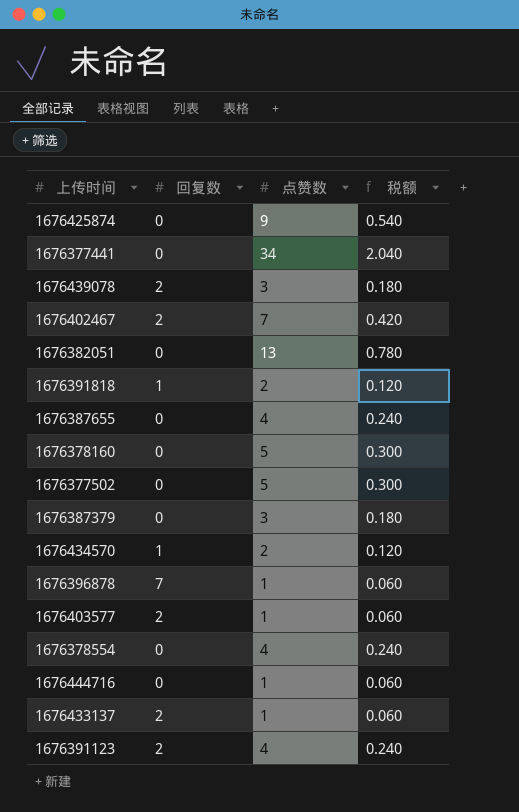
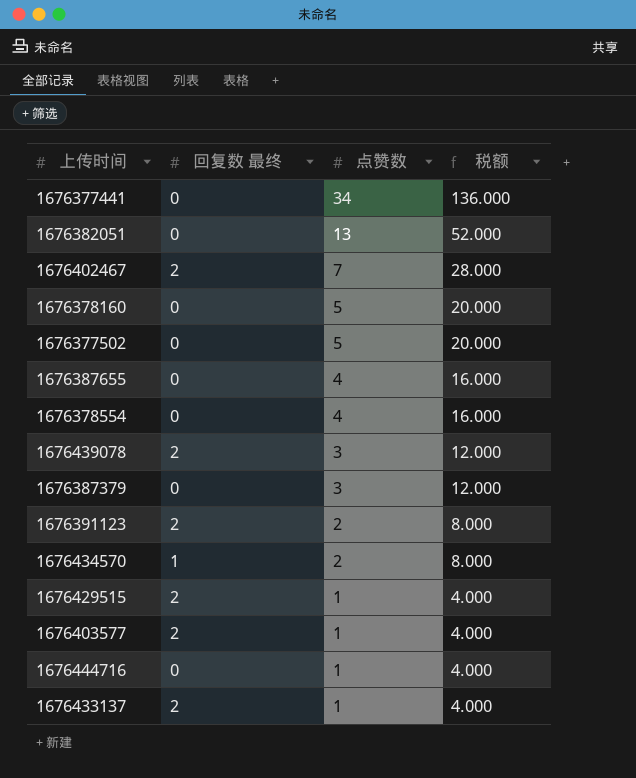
row order: none -> 点赞数 descending
column name: 回复数 -> 回复数 最终
column 税额 | formula: [点赞数] * 0.06 -> [点赞数] * 4
row 1676425874: 0 | 9 | 0.540 -> none
row 1676391818: 1 | 2 | 0.120 -> none
row 1676396878: 7 | 1 | 0.060 -> none
1676391123 | 点赞数: 4 -> 2
row 1676429515: none -> 2 | 1 | 4.000

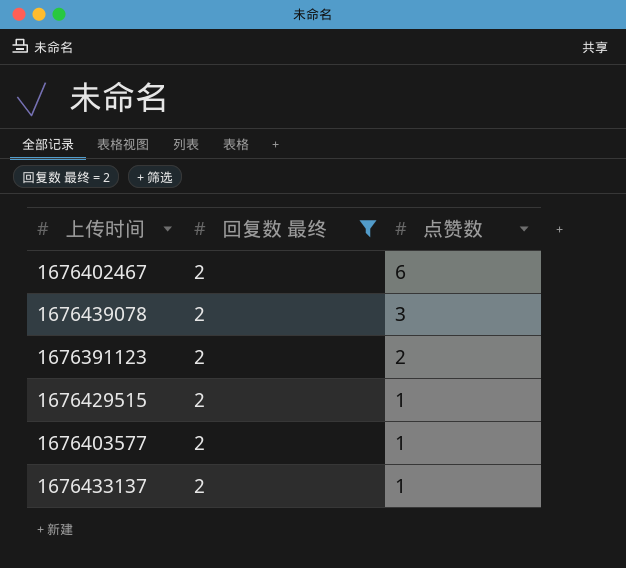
filter: none -> 回复数 最终 = 2
column 税额 | formula: [点赞数] * 4 -> none
1676402467 | 点赞数: 7 -> 6

